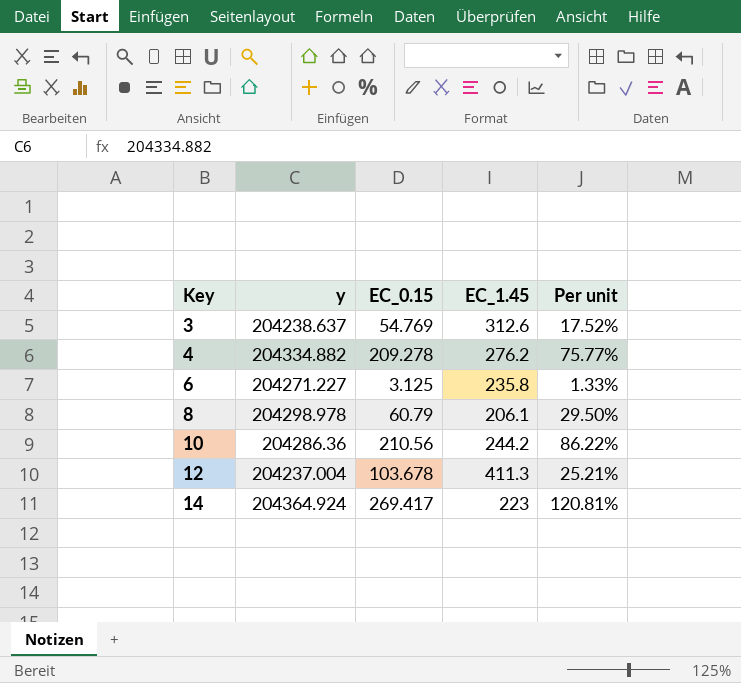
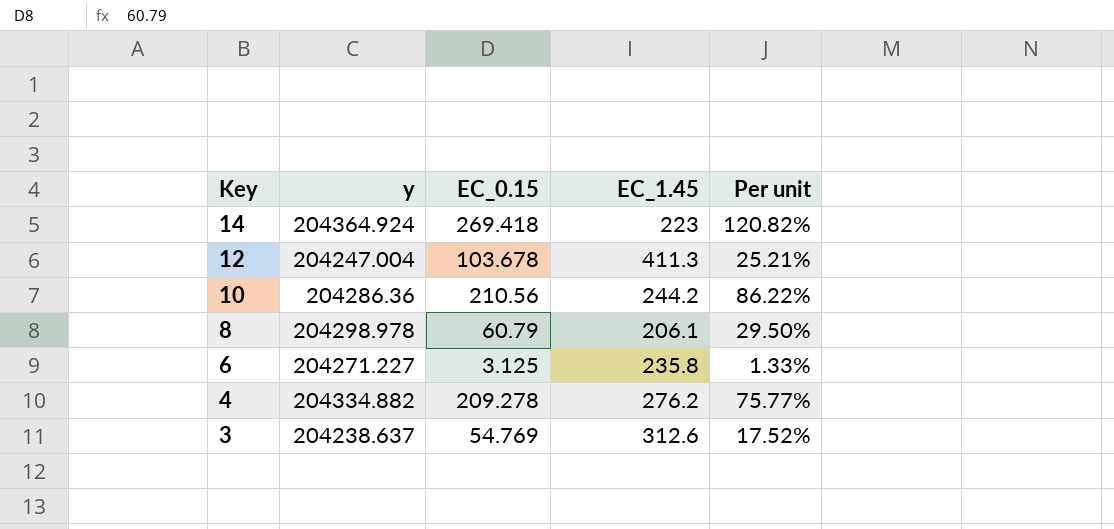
row order: Key ascending -> Key descending
14 | EC_0.15: 269.417 -> 269.418
14 | Per unit: 120.81% -> 120.82%
12 | y: 204237.004 -> 204247.004

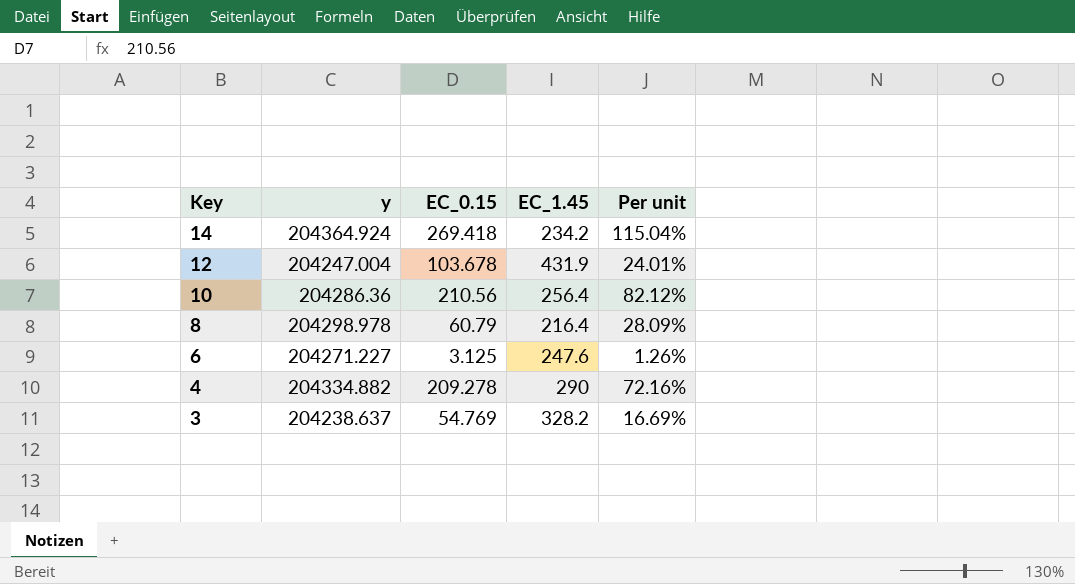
14 | EC_1.45: 223 -> 234.2
14 | Per unit: 120.82% -> 115.04%
12 | EC_1.45: 411.3 -> 431.9
12 | Per unit: 25.21% -> 24.01%
10 | EC_1.45: 244.2 -> 256.4
10 | Per unit: 86.22% -> 82.12%
8 | EC_1.45: 206.1 -> 216.4
8 | Per unit: 29.50% -> 28.09%
6 | EC_1.45: 235.8 -> 247.6
6 | Per unit: 1.33% -> 1.26%
4 | EC_1.45: 276.2 -> 290
4 | Per unit: 75.77% -> 72.16%
3 | EC_1.45: 312.6 -> 328.2
3 | Per unit: 17.52% -> 16.69%

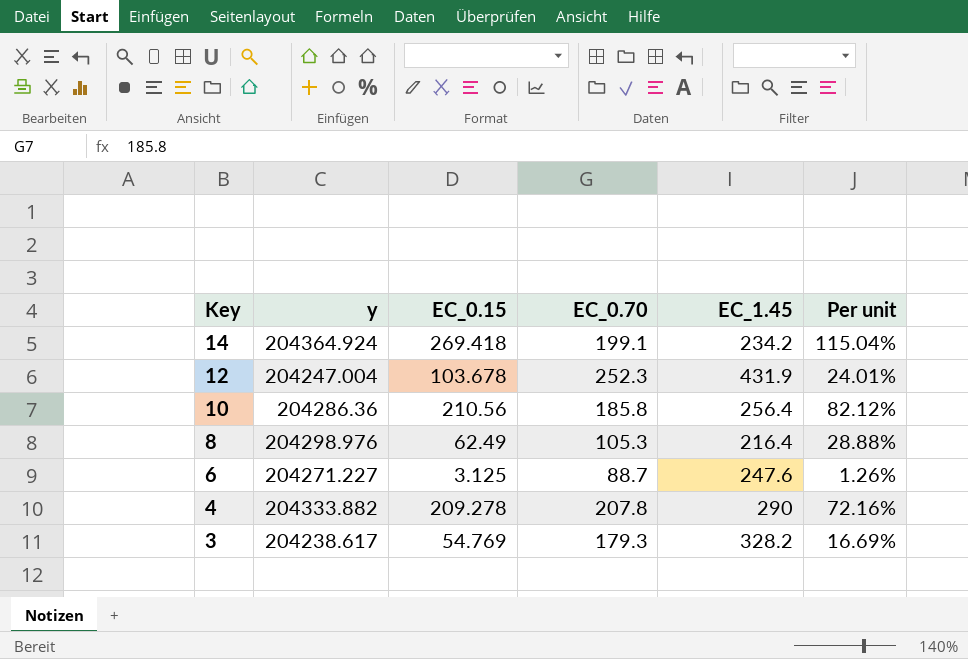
column EC_0.70 | position: none -> 4
8 | y: 204298.978 -> 204298.976
8 | EC_0.15: 60.79 -> 62.49
8 | Per unit: 28.09% -> 28.88%
4 | y: 204334.882 -> 204333.882
3 | y: 204238.637 -> 204238.617

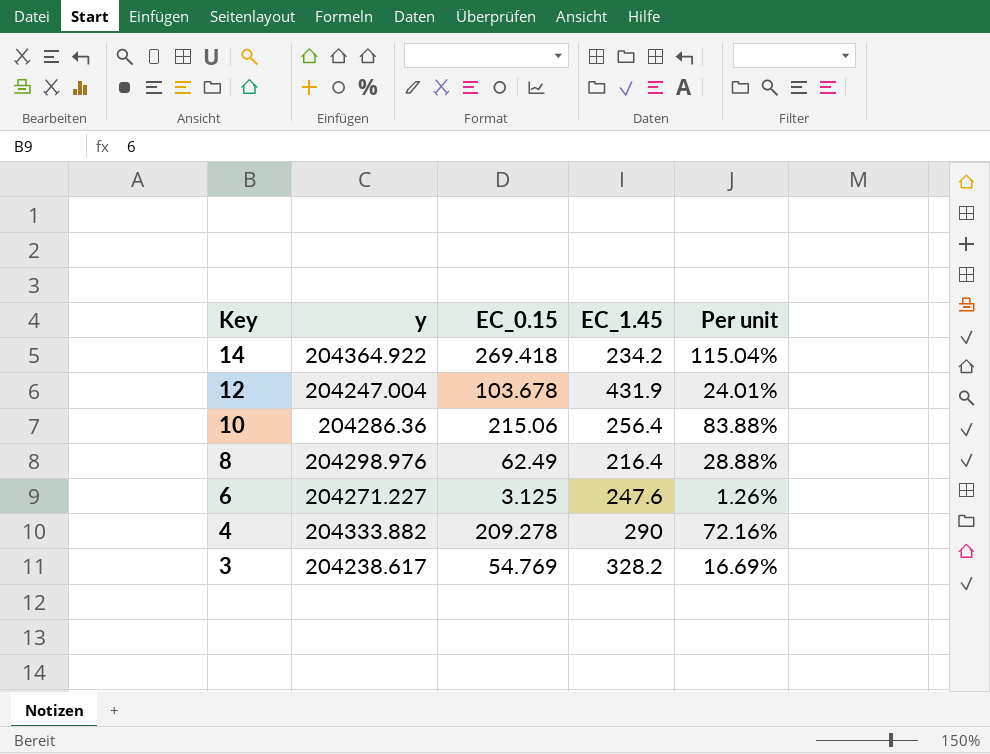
column EC_0.70 | position: 4 -> none
14 | y: 204364.924 -> 204364.922
10 | EC_0.15: 210.56 -> 215.06
10 | Per unit: 82.12% -> 83.88%

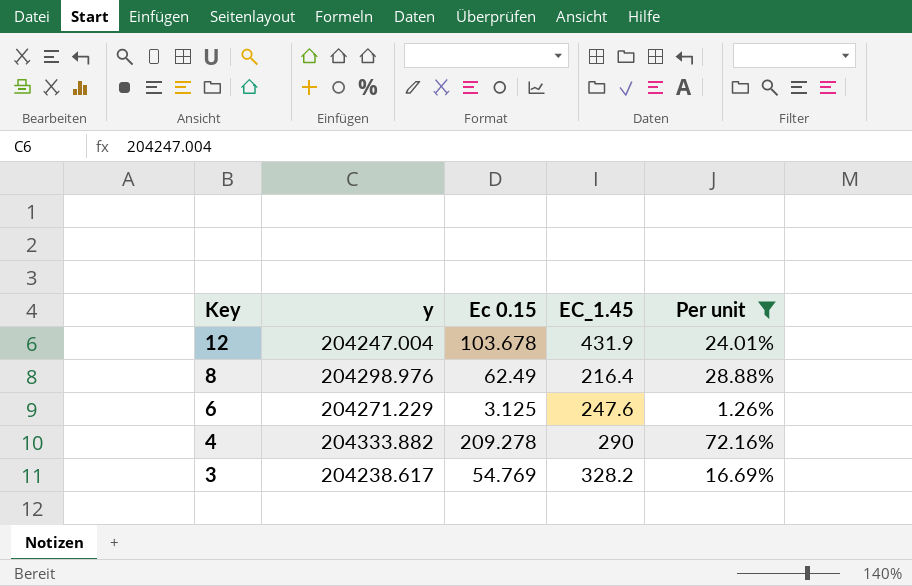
filter: none -> Per unit <= 72.16%
column name: EC_0.15 -> Ec 0.15
6 | y: 204271.227 -> 204271.229

